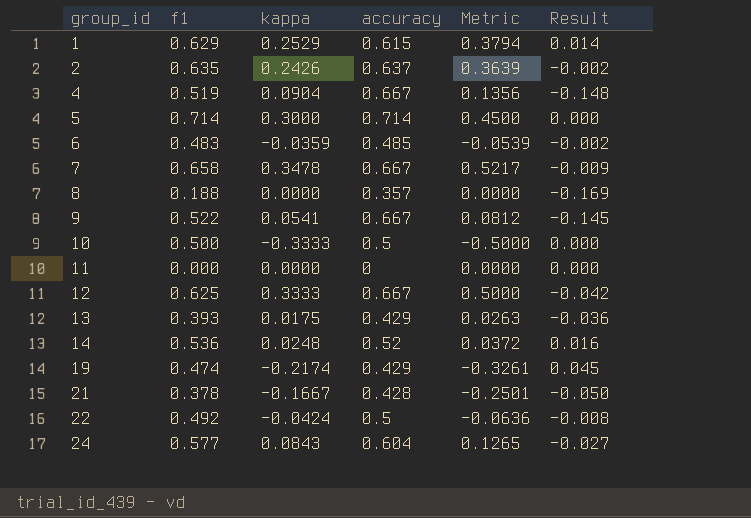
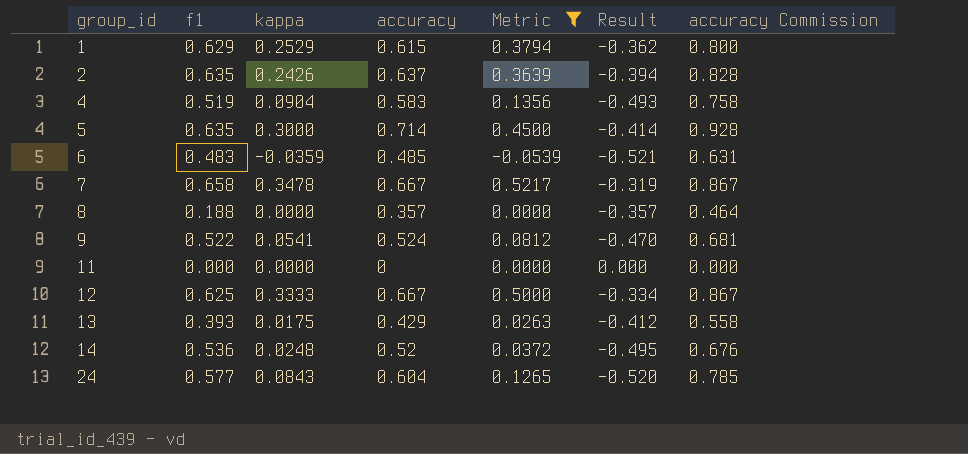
filter: none -> Metric >= -0.0539
column Result | formula: [f1] - [accuracy] -> [kappa] - [accuracy]
column accuracy Commission | formula: none -> [accuracy] * 1.3
4 | accuracy: 0.667 -> 0.583
5 | f1: 0.714 -> 0.635
9 | accuracy: 0.667 -> 0.524

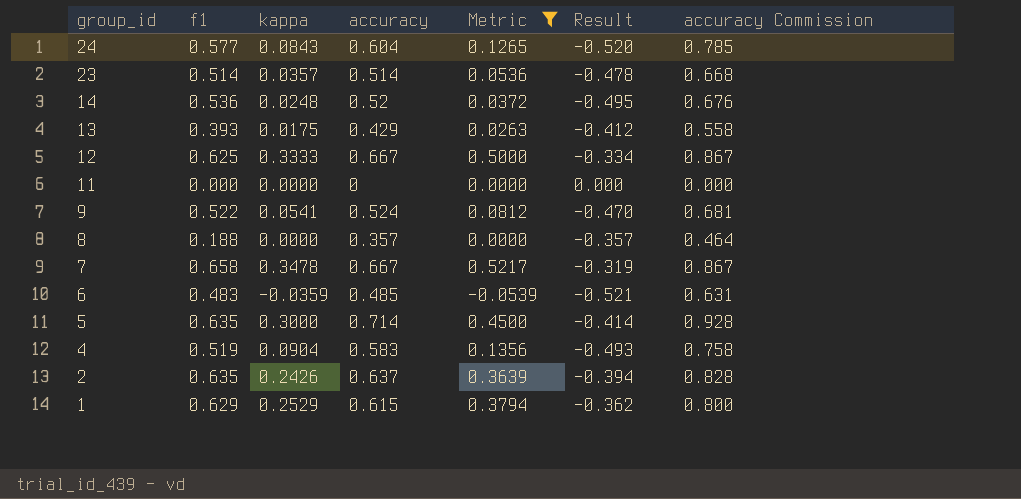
row order: group_id ascending -> group_id descending
row 23: none -> 0.514 | 0.0357 | 0.514 | 0.0536 | -0.478 | 0.668

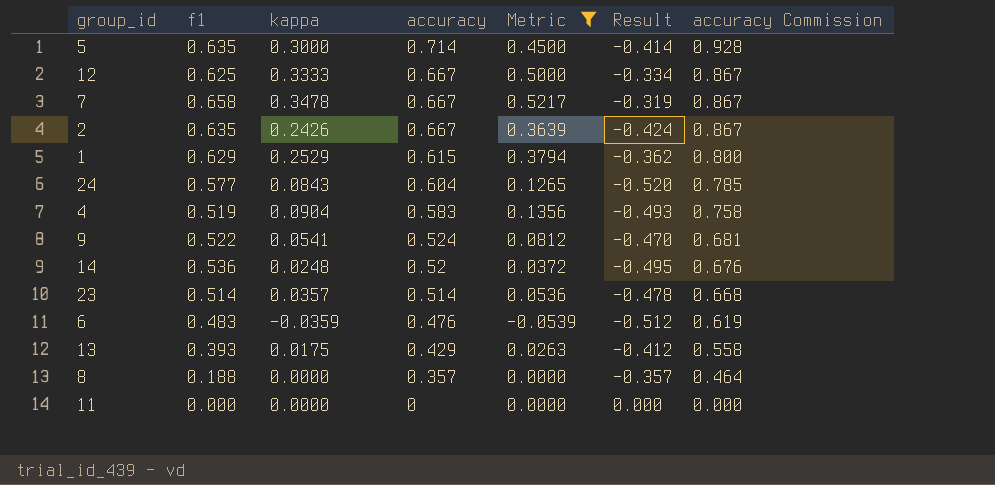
row order: group_id descending -> accuracy descending
2 | accuracy: 0.637 -> 0.667
2 | Result: -0.394 -> -0.424
2 | accuracy Commission: 0.828 -> 0.867
6 | accuracy: 0.485 -> 0.476
6 | Result: -0.521 -> -0.512
6 | accuracy Commission: 0.631 -> 0.619

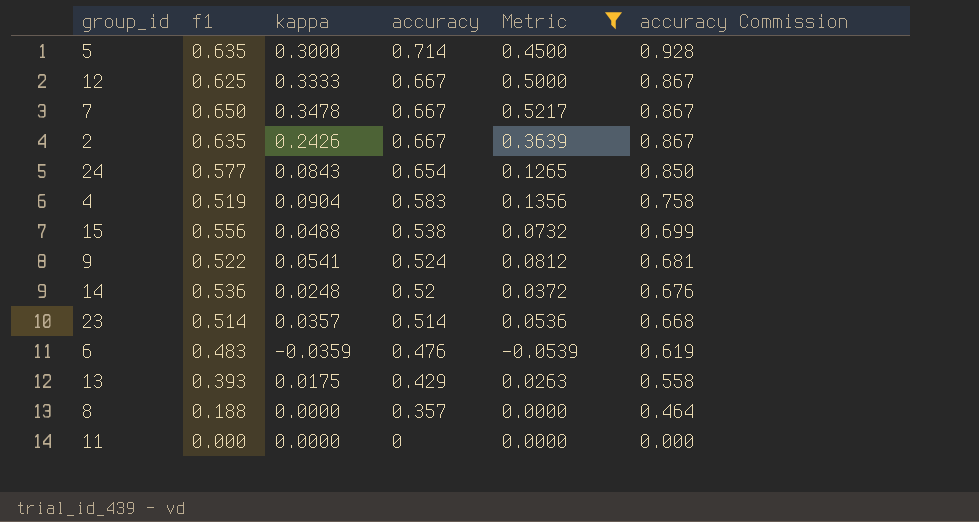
column Result | formula: [kappa] - [accuracy] -> none
row 1: 0.629 | 0.2529 | 0.615 | 0.3794 | -0.362 | 0.800 -> none
7 | f1: 0.658 -> 0.650
24 | accuracy: 0.604 -> 0.654
24 | accuracy Commission: 0.785 -> 0.850
row 15: none -> 0.556 | 0.0488 | 0.538 | 0.0732 | 0.699

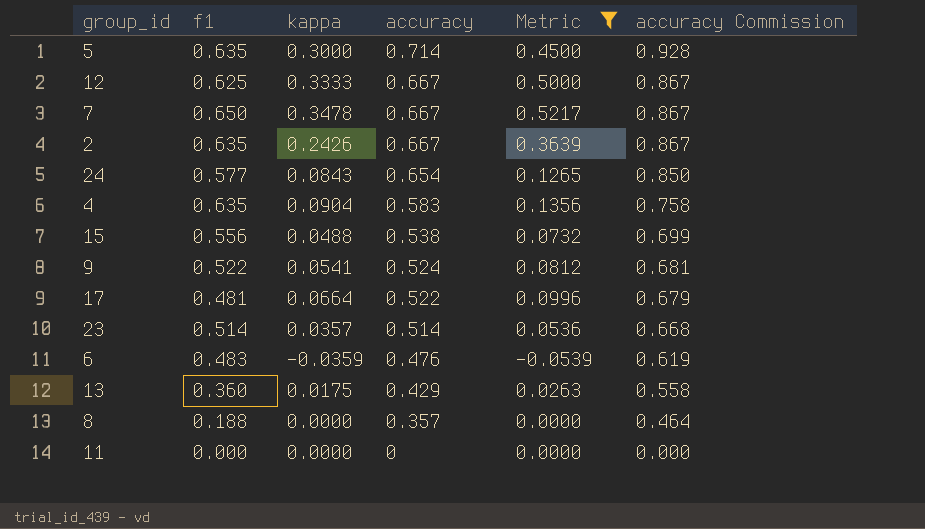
row 14: 0.536 | 0.0248 | 0.52 | 0.0372 | 0.676 -> none
4 | f1: 0.519 -> 0.635
row 17: none -> 0.481 | 0.0664 | 0.522 | 0.0996 | 0.679
13 | f1: 0.393 -> 0.360

